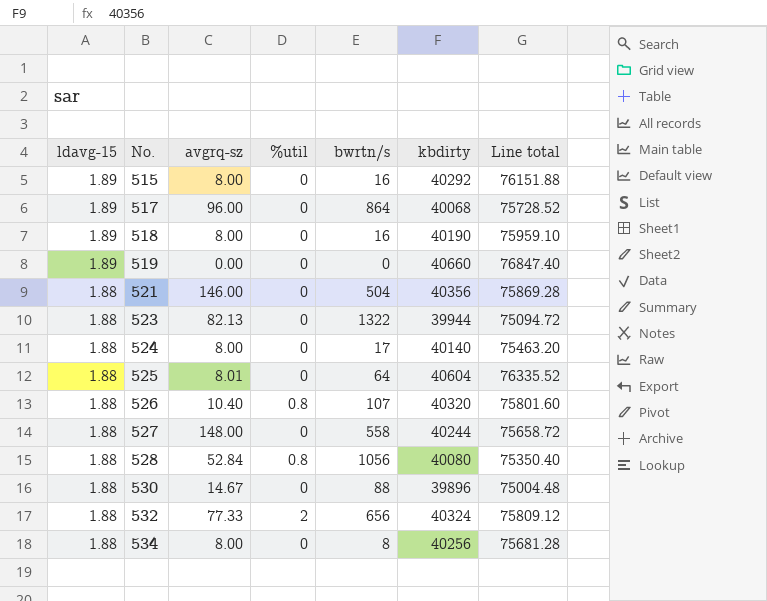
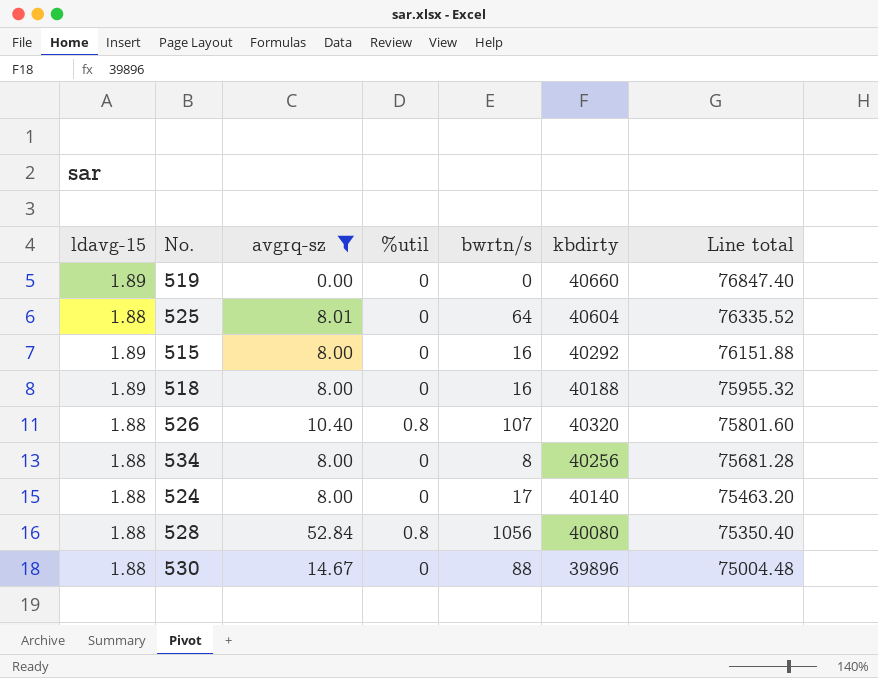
filter: none -> avgrq-sz <= 52.84
row order: ldavg-15 descending -> Line total descending
518 | kbdirty: 40190 -> 40188
518 | Line total: 75959.10 -> 75955.32

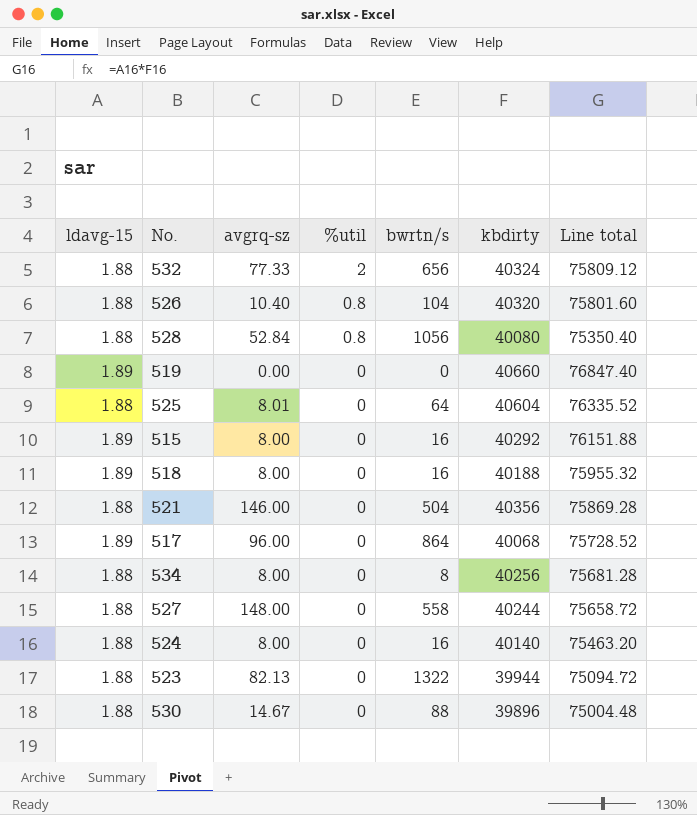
filter: avgrq-sz <= 52.84 -> none
row order: Line total descending -> %util descending
526 | bwrtn/s: 107 -> 104
524 | bwrtn/s: 17 -> 16

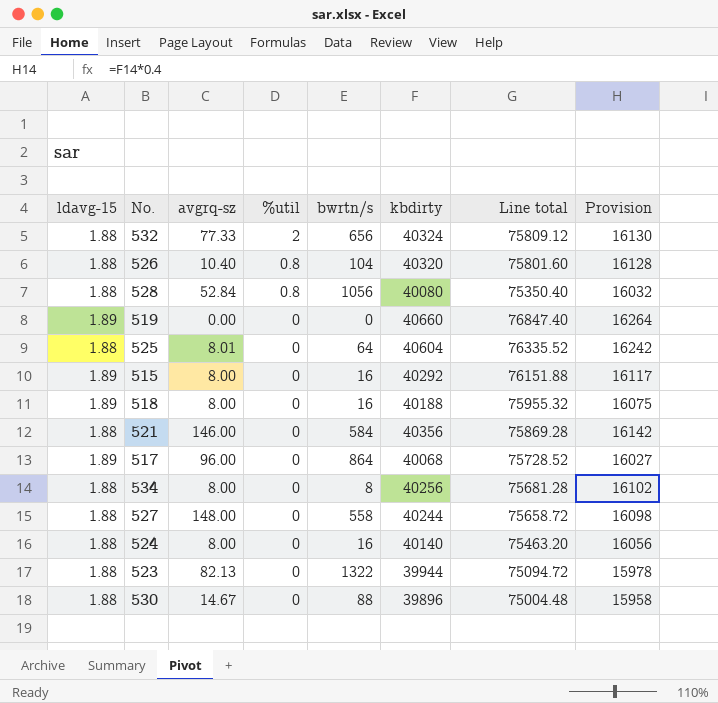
column Provision | formula: none -> [kbdirty] * 0.4
521 | bwrtn/s: 504 -> 584

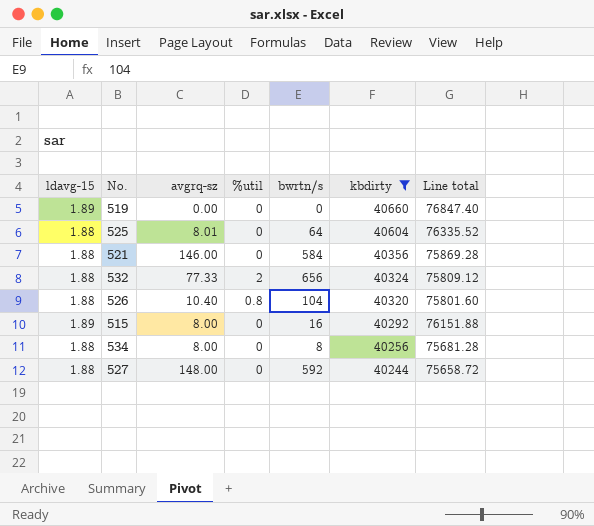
filter: none -> kbdirty >= 40244
row order: %util descending -> kbdirty descending
column Provision | formula: [kbdirty] * 0.4 -> none
527 | bwrtn/s: 558 -> 592

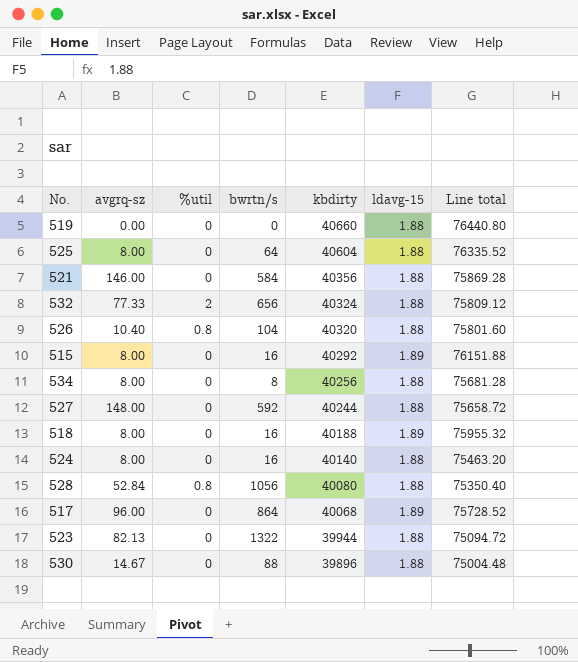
filter: kbdirty >= 40244 -> none
column ldavg-15 | position: 1 -> 6
519 | ldavg-15: 1.89 -> 1.88
519 | Line total: 76847.40 -> 76440.80
525 | avgrq-sz: 8.01 -> 8.00

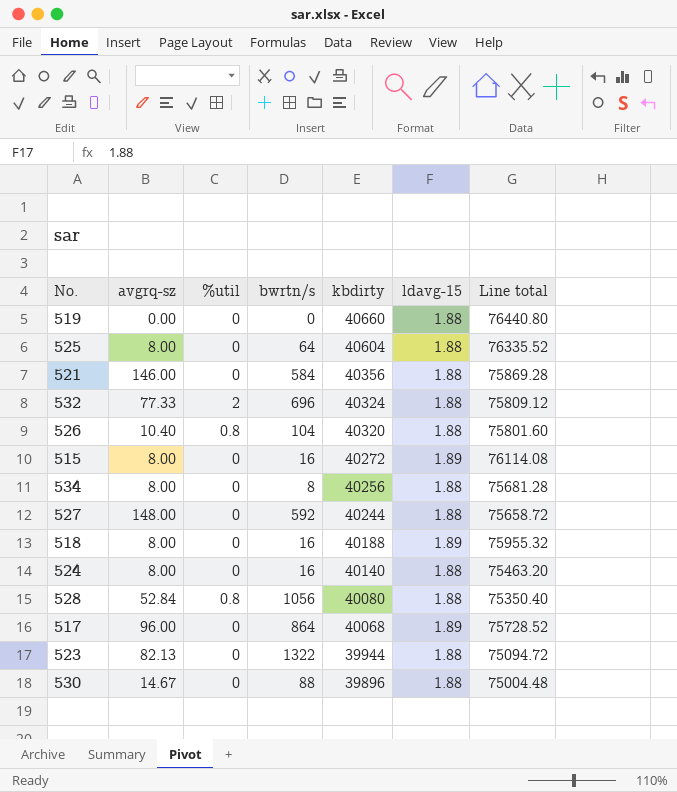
532 | bwrtn/s: 656 -> 696
515 | kbdirty: 40292 -> 40272
515 | Line total: 76151.88 -> 76114.08

